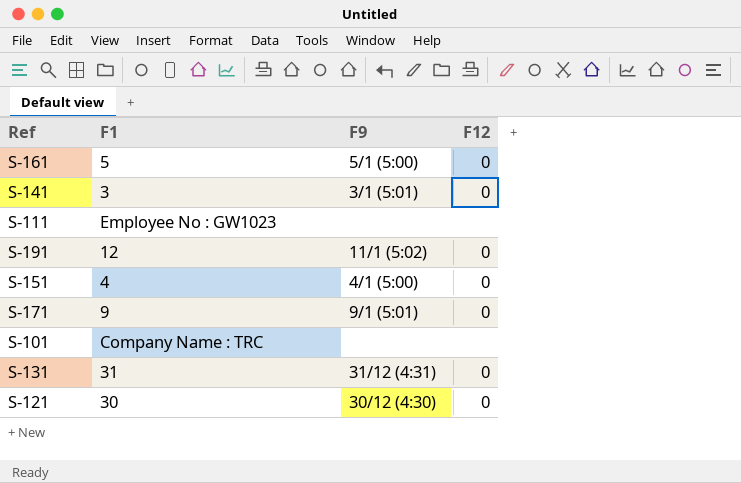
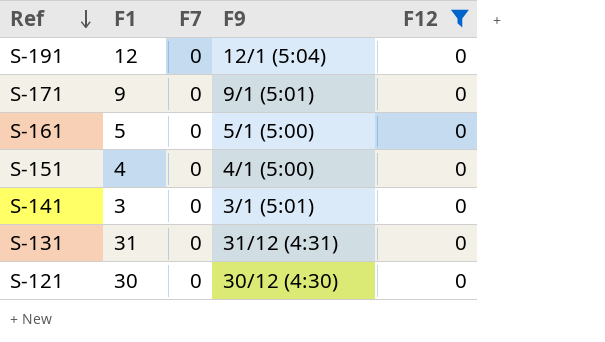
filter: none -> F12 = 0
row order: none -> Ref descending
column F7 | position: none -> 3
S-191 | F9: 11/1 (5:02) -> 12/1 (5:04)

